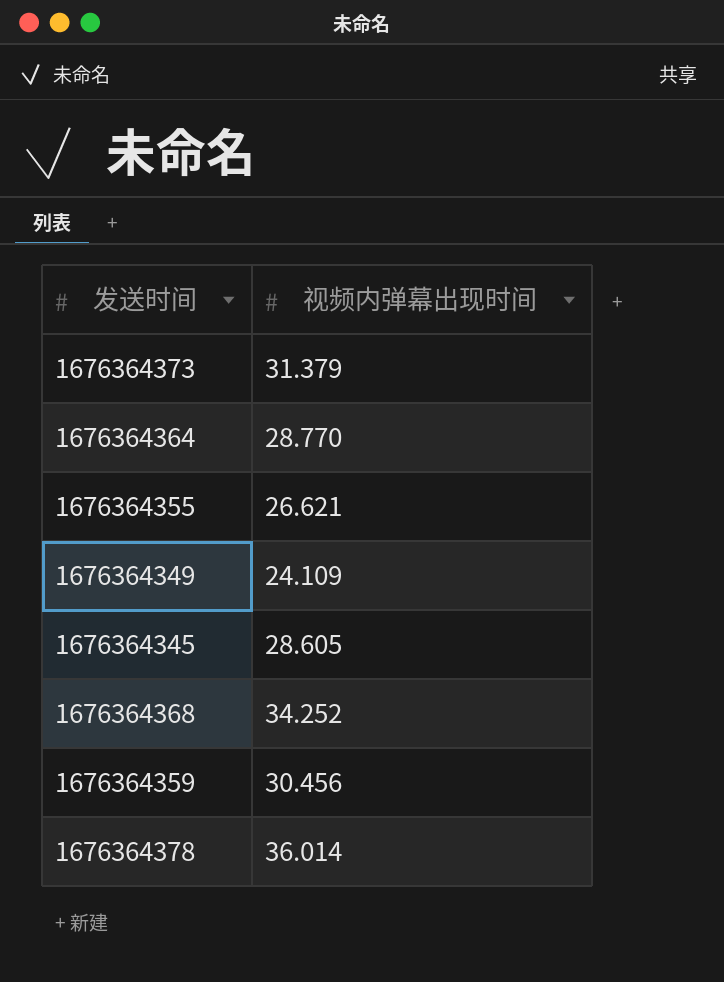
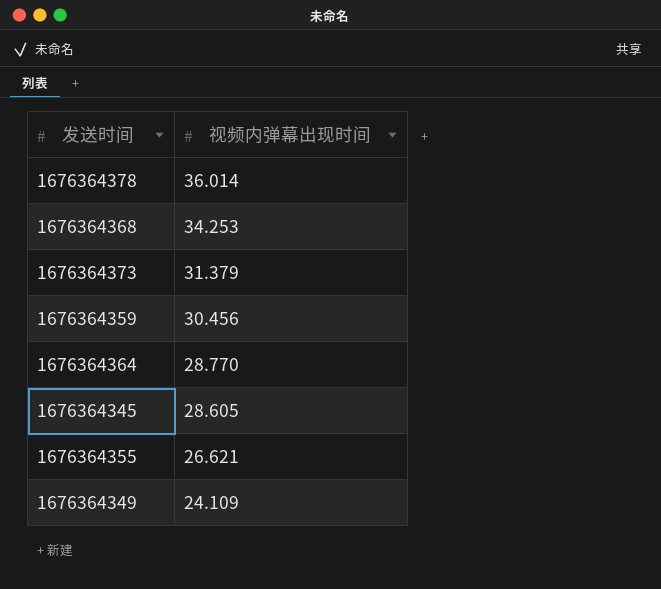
row order: none -> 视频内弹幕出现时间 descending
1676364368 | 视频内弹幕出现时间: 34.252 -> 34.253

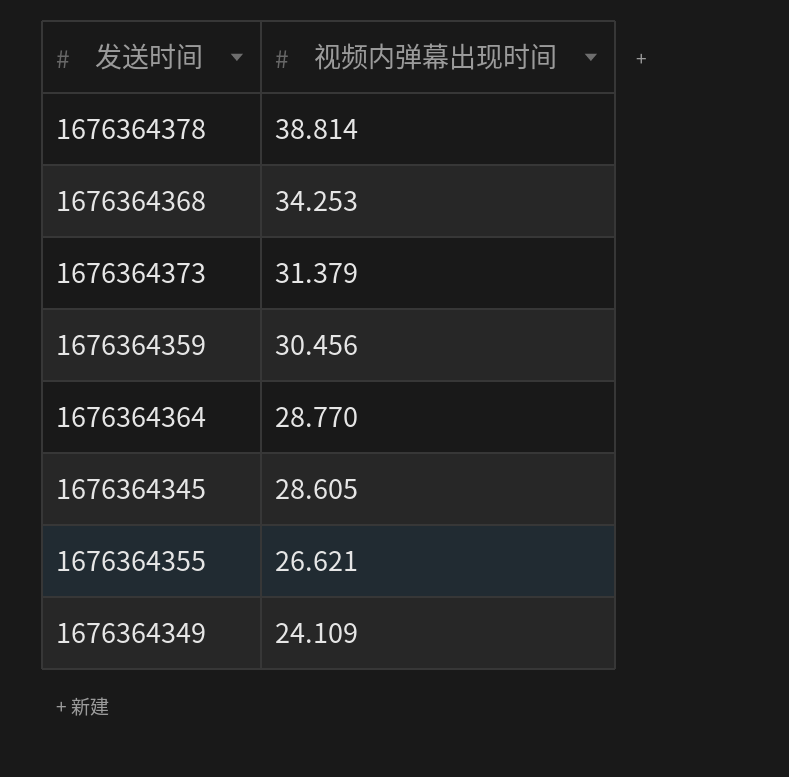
1676364378 | 视频内弹幕出现时间: 36.014 -> 38.814

